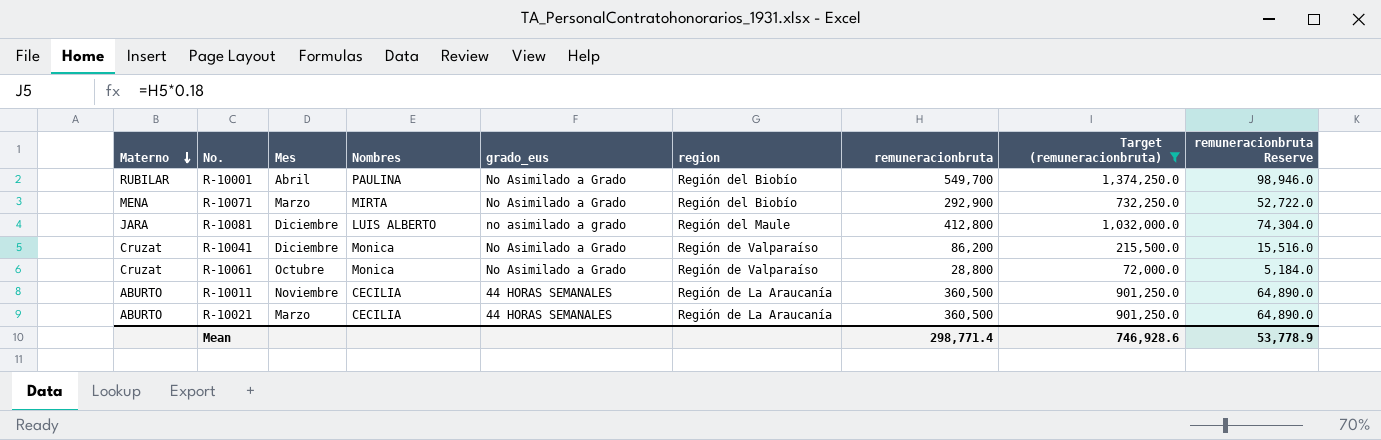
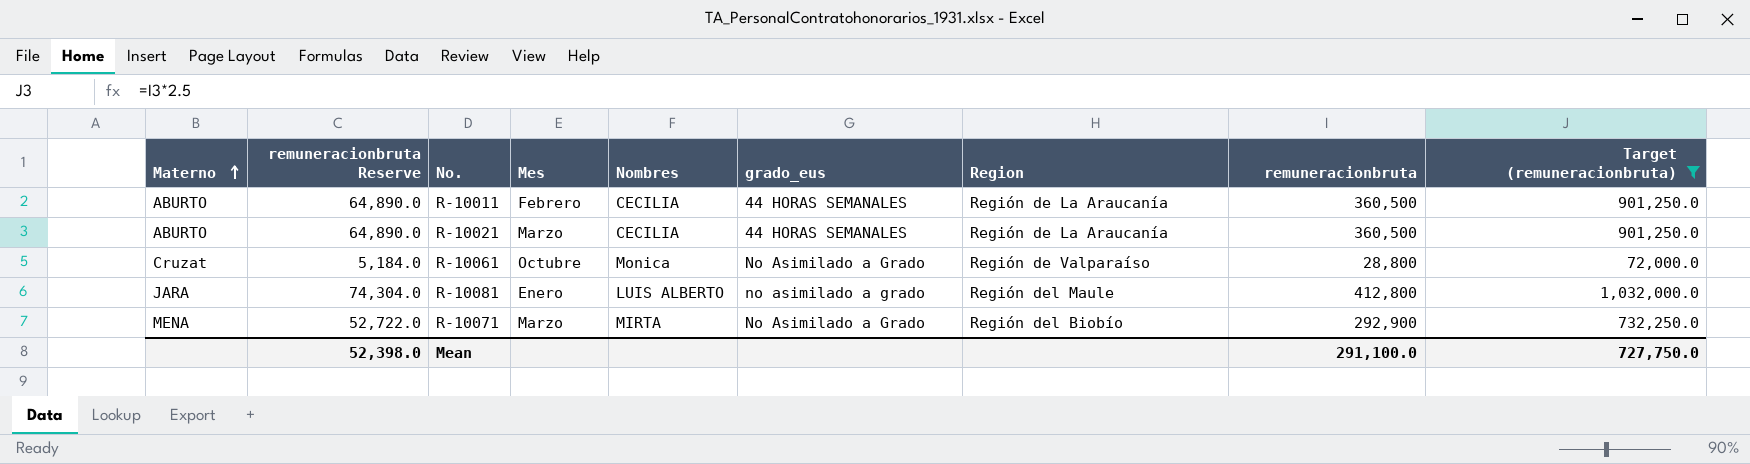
row order: Materno descending -> Materno ascending
column remuneracionbruta Reserve | position: 9 -> 2
column name: region -> Region
row R-10001: RUBILAR | Abril | PAULINA | No Asimilado a Grado | Región del Biobío | 549,700 | 1,374,250.0 | 98,946.0 -> none
row R-10041: Cruzat | Diciembre | Monica | No Asimilado a Grado | Región de Valparaíso | 86,200 | 215,500.0 | 15,516.0 -> none
R-10011 | Mes: Noviembre -> Febrero
R-10081 | Mes: Diciembre -> Enero
Mean | remuneracionbruta Reserve: 53,778.9 -> 52,398.0
Mean | remuneracionbruta: 298,771.4 -> 291,100.0
Mean | Target (remuneracionbruta): 746,928.6 -> 727,750.0

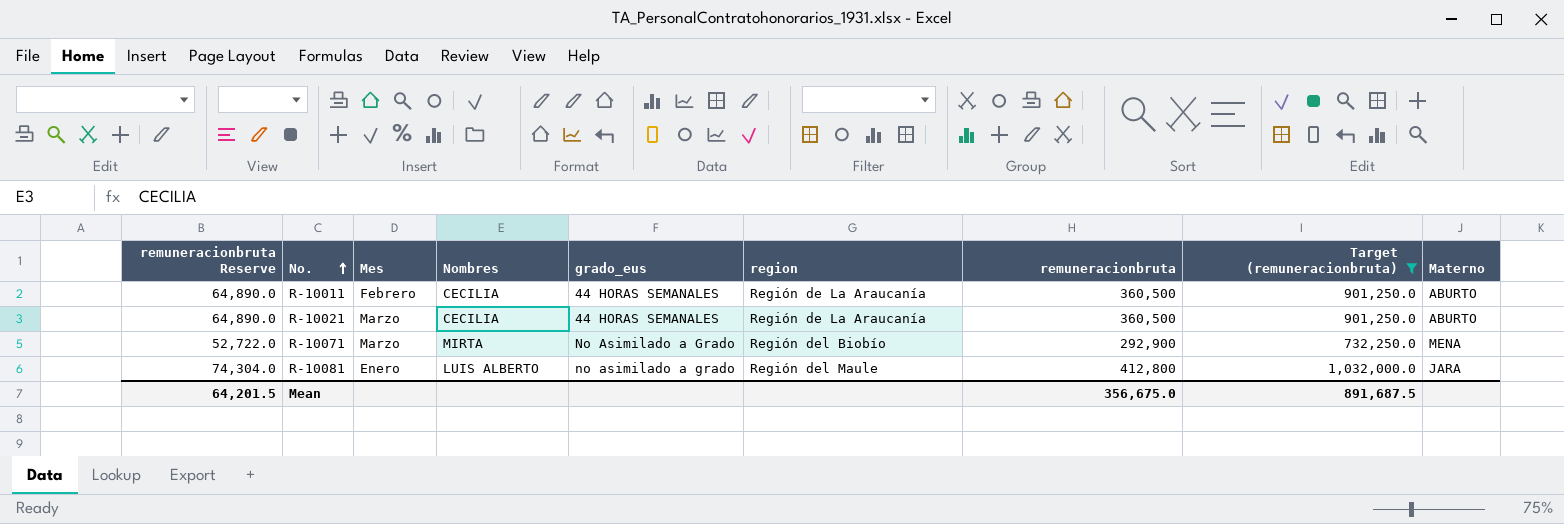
row order: Materno ascending -> No. ascending
column name: Region -> region
column Materno | position: 1 -> 9
row R-10061: Cruzat | 5,184.0 | Octubre | Monica | No Asimilado a Grado | Región de Valparaíso | 28,800 | 72,000.0 -> none
Mean | remuneracionbruta Reserve: 52,398.0 -> 64,201.5
Mean | remuneracionbruta: 291,100.0 -> 356,675.0
Mean | Target (remuneracionbruta): 727,750.0 -> 891,687.5

